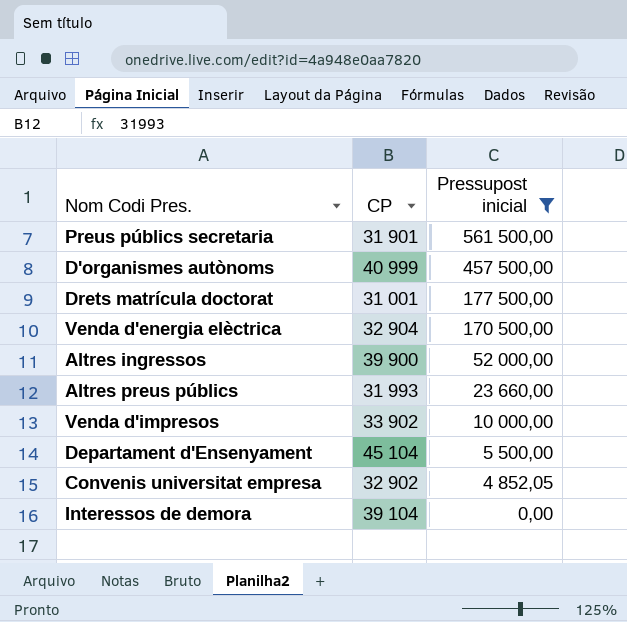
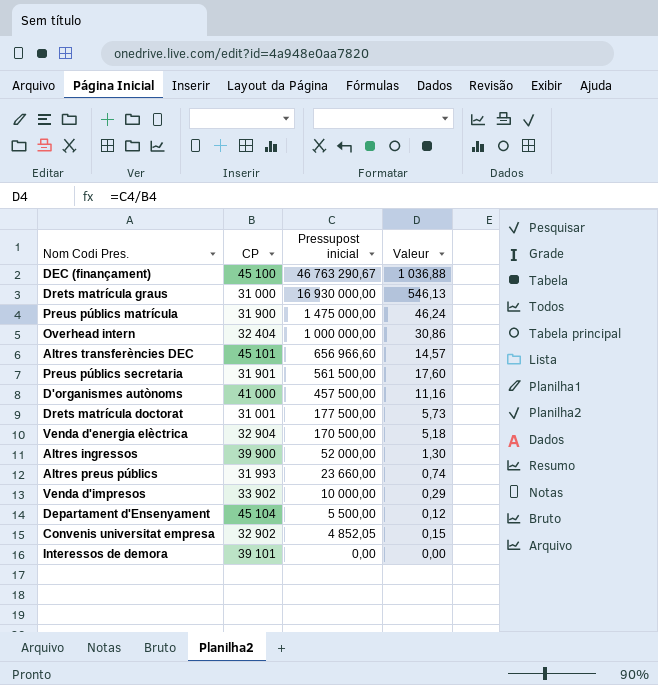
filter: Pressupost inicial <= 561 500,00 -> none
column Valeur | formula: none -> [Pressupost inicial] / [CP]
D'organismes autònoms | CP: 40 999 -> 41 000
Interessos de demora | CP: 39 104 -> 39 101

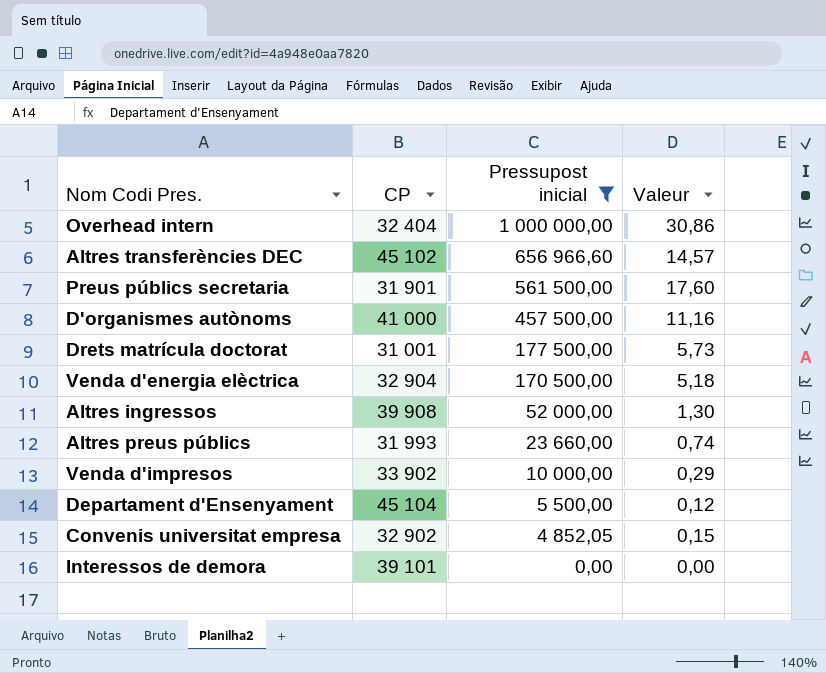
filter: none -> Pressupost inicial <= 1 000 000,00
Altres transferències DEC | CP: 45 101 -> 45 102
Altres ingressos | CP: 39 900 -> 39 908

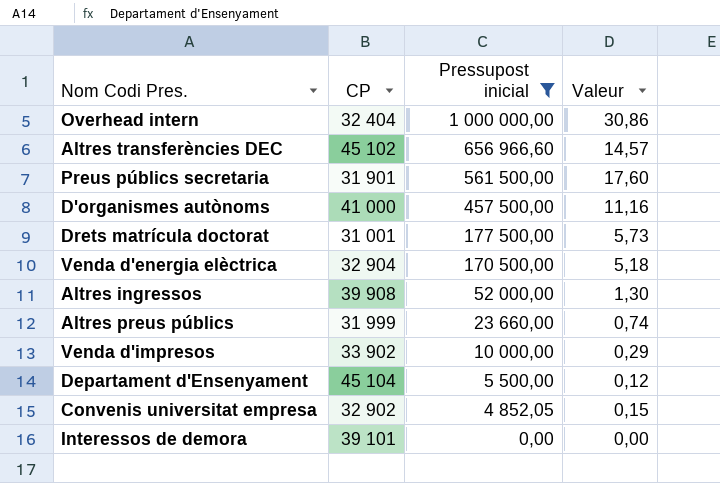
Altres preus públics | CP: 31 993 -> 31 999

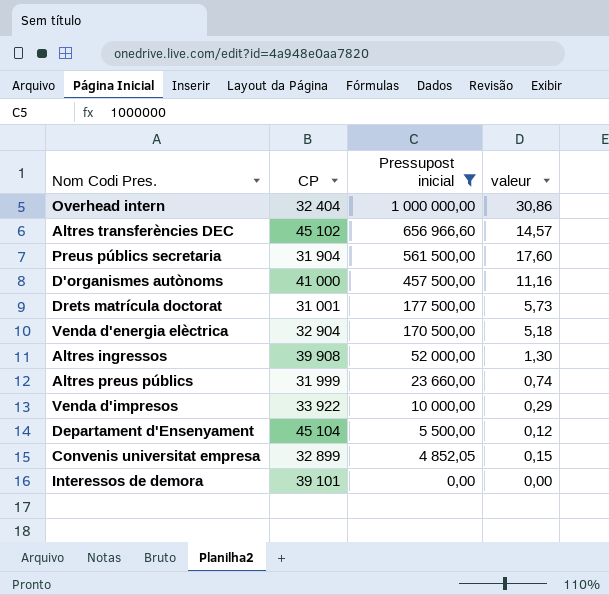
column name: Valeur -> valeur
Preus públics secretaria | CP: 31 901 -> 31 904
Venda d'impresos | CP: 33 902 -> 33 922
Convenis universitat empresa | CP: 32 902 -> 32 899

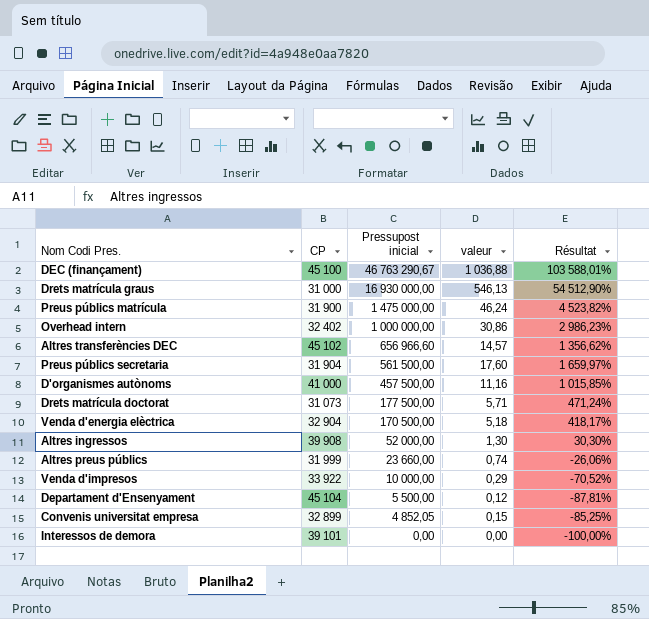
filter: Pressupost inicial <= 1 000 000,00 -> none
column Résultat | formula: none -> ([Pressupost inicial] - [CP]) / [CP]
Overhead intern | CP: 32 404 -> 32 402
Drets matrícula doctorat | CP: 31 001 -> 31 073
Drets matrícula doctorat | valeur: 5,73 -> 5,71

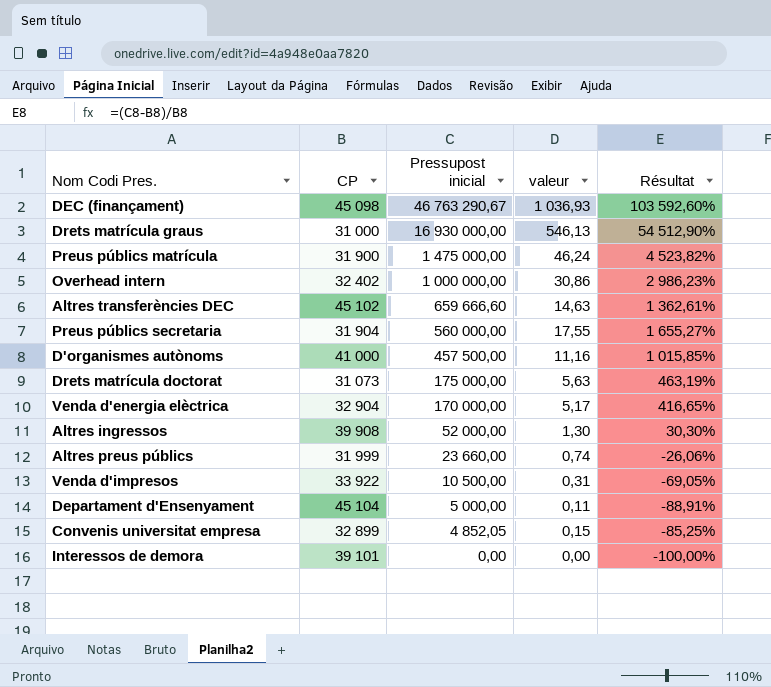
DEC (finançament) | CP: 45 100 -> 45 098
DEC (finançament) | valeur: 1 036,88 -> 1 036,93
DEC (finançament) | Résultat: 103 588,01% -> 103 592,60%
Altres transferències DEC | Pressupost inicial: 656 966,60 -> 659 666,60
Altres transferències DEC | valeur: 14,57 -> 14,63
Altres transferències DEC | Résultat: 1 356,62% -> 1 362,61%
Preus públics secretaria | Pressupost inicial: 561 500,00 -> 560 000,00
Preus públics secretaria | valeur: 17,60 -> 17,55
Preus públics secretaria | Résultat: 1 659,97% -> 1 655,27%
Drets matrícula doctorat | Pressupost inicial: 177 500,00 -> 175 000,00
Drets matrícula doctorat | valeur: 5,71 -> 5,63
Drets matrícula doctorat | Résultat: 471,24% -> 463,19%
Venda d'energia elèctrica | Pressupost inicial: 170 500,00 -> 170 000,00
Venda d'energia elèctrica | valeur: 5,18 -> 5,17
Venda d'energia elèctrica | Résultat: 418,17% -> 416,65%
Venda d'impresos | Pressupost inicial: 10 000,00 -> 10 500,00
Venda d'impresos | valeur: 0,29 -> 0,31
Venda d'impresos | Résultat: -70,52% -> -69,05%
Departament d'Ensenyament | Pressupost inicial: 5 500,00 -> 5 000,00
Departament d'Ensenyament | valeur: 0,12 -> 0,11
Departament d'Ensenyament | Résultat: -87,81% -> -88,91%

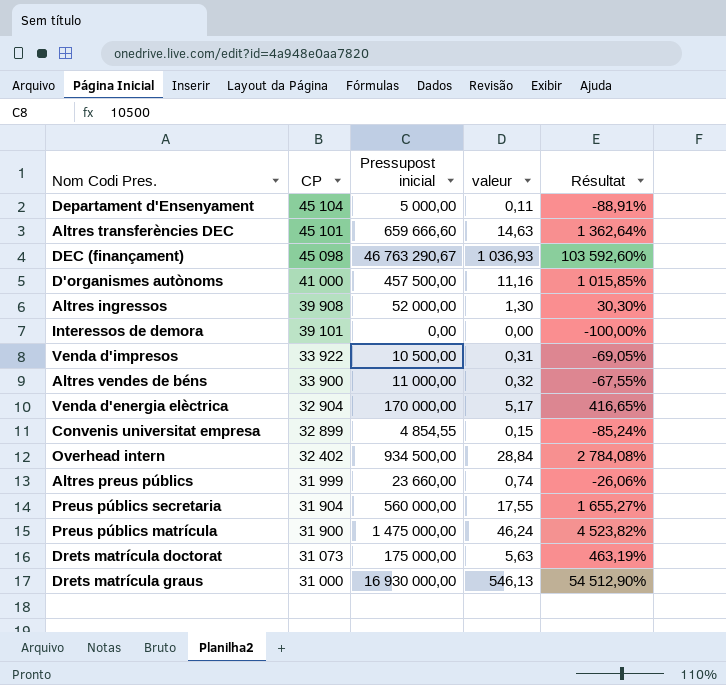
row order: Pressupost inicial descending -> CP descending
Altres transferències DEC | CP: 45 102 -> 45 101
Altres transferències DEC | Résultat: 1 362,61% -> 1 362,64%
row Altres vendes de béns: none -> 33 900 | 11 000,00 | 0,32 | -67,55%
Convenis universitat empresa | Pressupost inicial: 4 852,05 -> 4 854,55
Convenis universitat empresa | Résultat: -85,25% -> -85,24%
Overhead intern | Pressupost inicial: 1 000 000,00 -> 934 500,00
Overhead intern | valeur: 30,86 -> 28,84
Overhead intern | Résultat: 2 986,23% -> 2 784,08%

